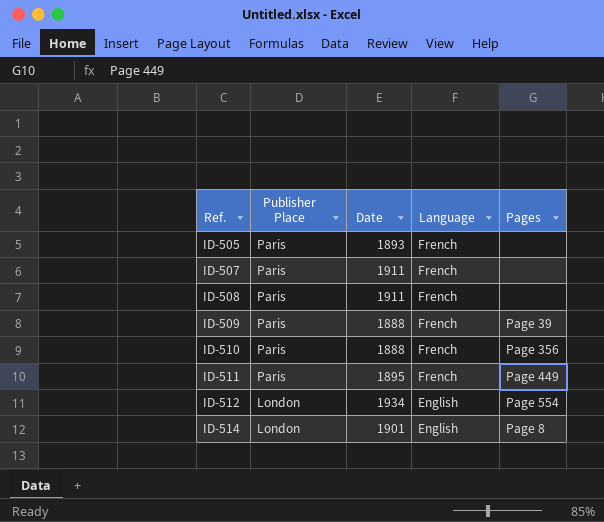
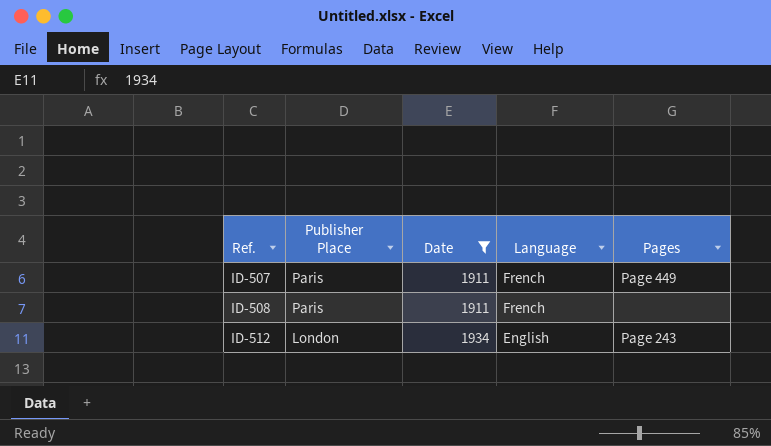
filter: none -> Date >= 1911
ID-507 | Pages: none -> Page 449
ID-512 | Pages: Page 554 -> Page 243

